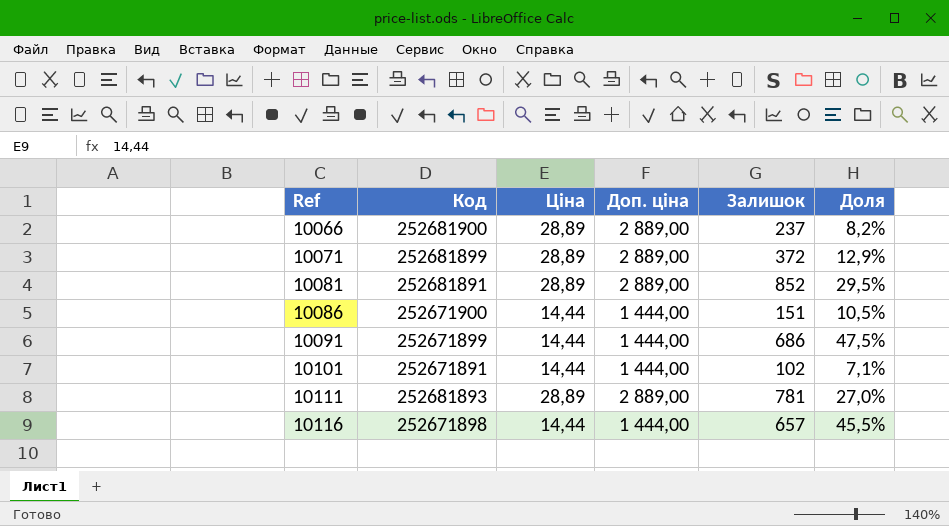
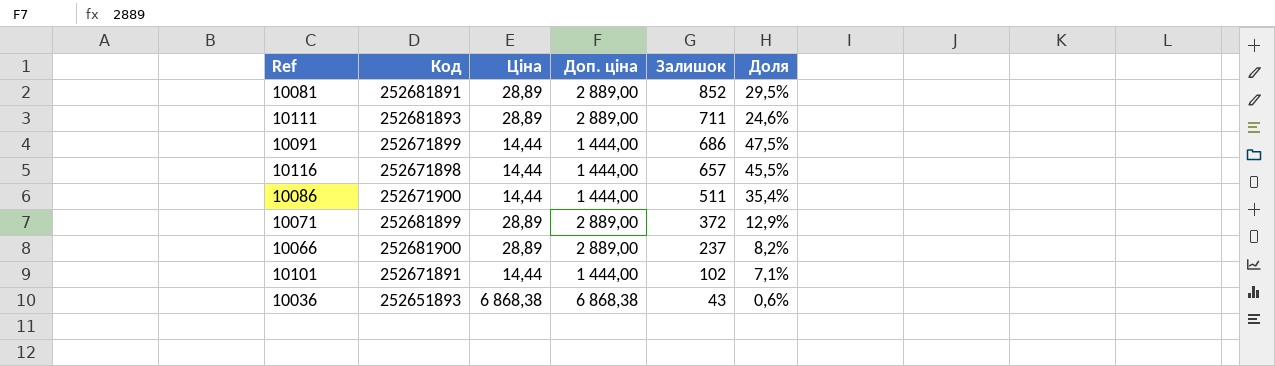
row order: Ref ascending -> Залишок descending
10111 | Залишок: 781 -> 711
10111 | Доля: 27,0% -> 24,6%
10086 | Залишок: 151 -> 511
10086 | Доля: 10,5% -> 35,4%
row 10036: none -> 252651893 | 6 868,38 | 6 868,38 | 43 | 0,6%

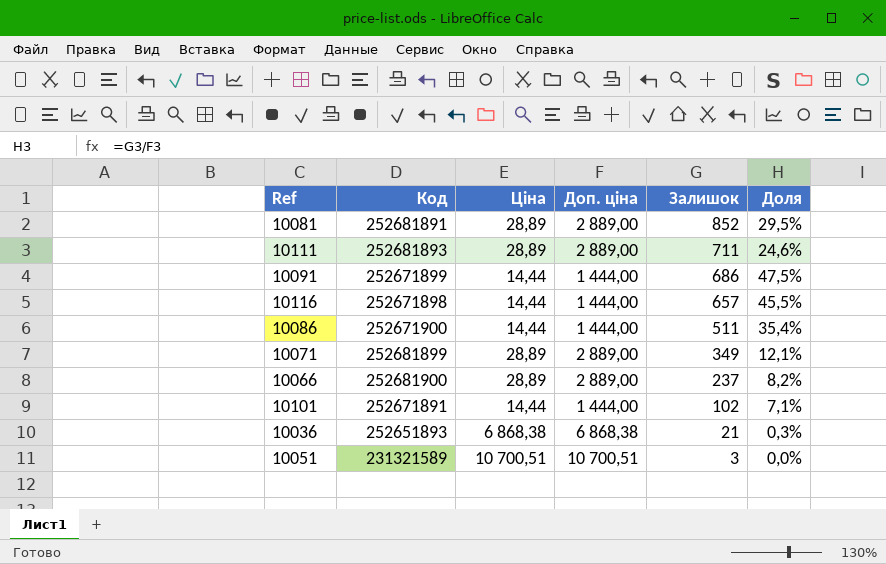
10071 | Залишок: 372 -> 349
10071 | Доля: 12,9% -> 12,1%
10036 | Залишок: 43 -> 21
10036 | Доля: 0,6% -> 0,3%
row 10051: none -> 231321589 | 10 700,51 | 10 700,51 | 3 | 0,0%

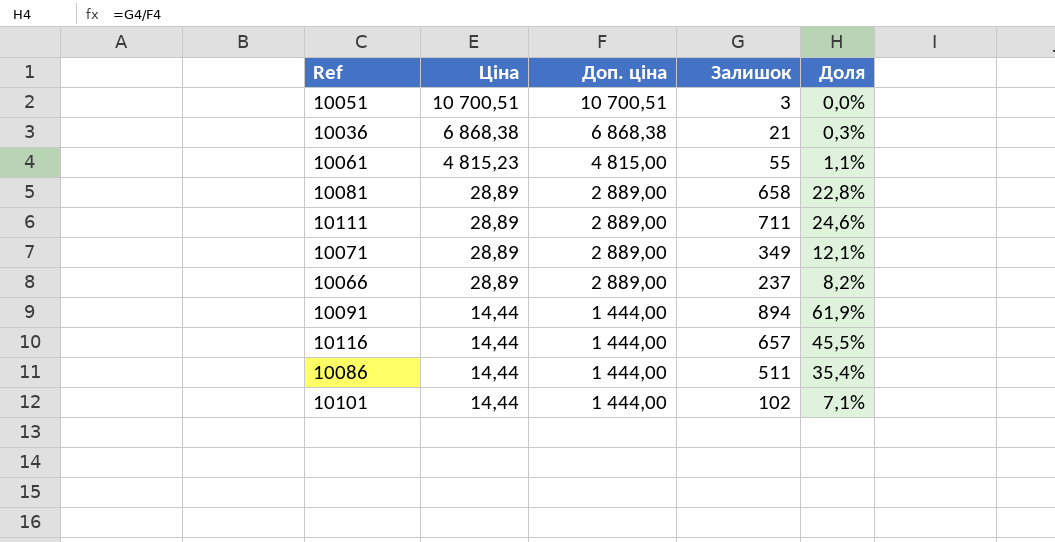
row order: Залишок descending -> Ціна descending
column Код | position: 2 -> none
row 10061: none -> 4 815,23 | 4 815,00 | 55 | 1,1%
10081 | Залишок: 852 -> 658
10081 | Доля: 29,5% -> 22,8%
10091 | Залишок: 686 -> 894
10091 | Доля: 47,5% -> 61,9%

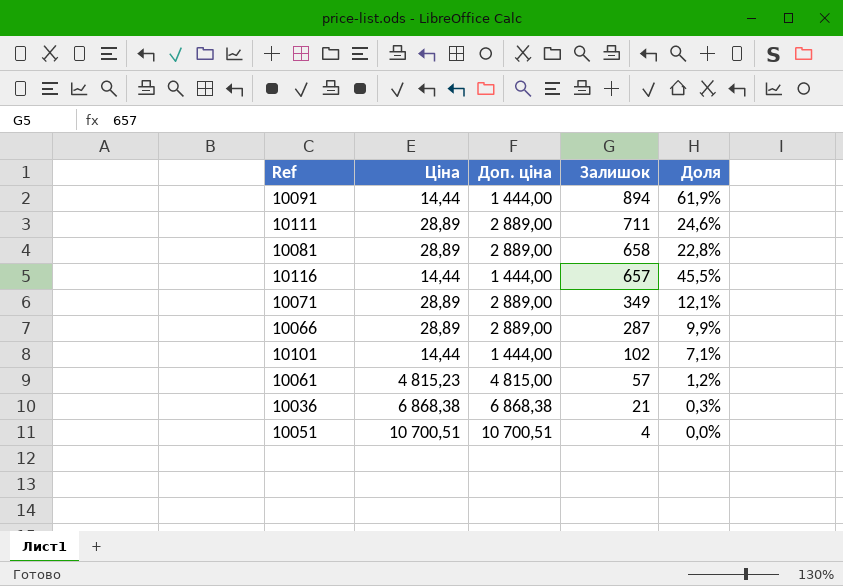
row order: Ціна descending -> Залишок descending
row 10086: 14,44 | 1 444,00 | 511 | 35,4% -> none
10066 | Залишок: 237 -> 287
10066 | Доля: 8,2% -> 9,9%
10061 | Залишок: 55 -> 57
10061 | Доля: 1,1% -> 1,2%
10051 | Залишок: 3 -> 4

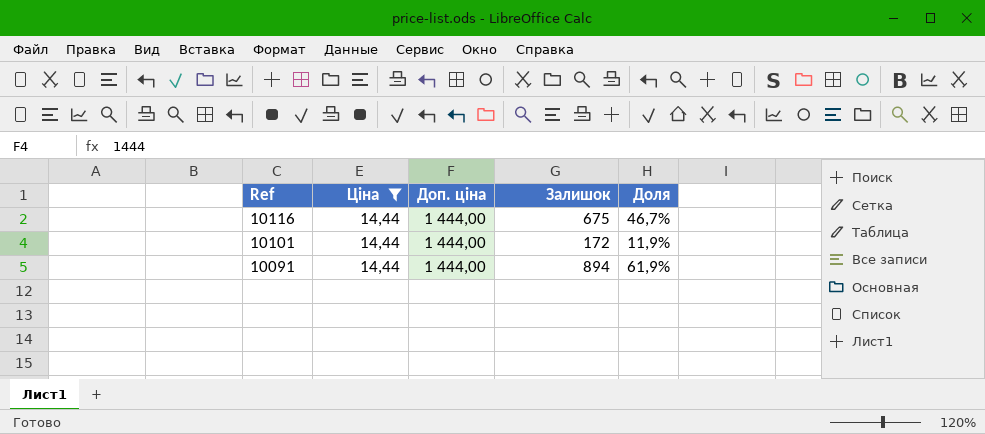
filter: none -> Ціна = 14,44
row order: Залишок descending -> Ref descending
10116 | Залишок: 657 -> 675
10116 | Доля: 45,5% -> 46,7%
10101 | Залишок: 102 -> 172
10101 | Доля: 7,1% -> 11,9%

